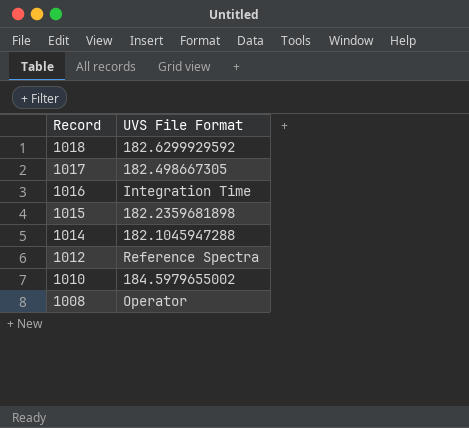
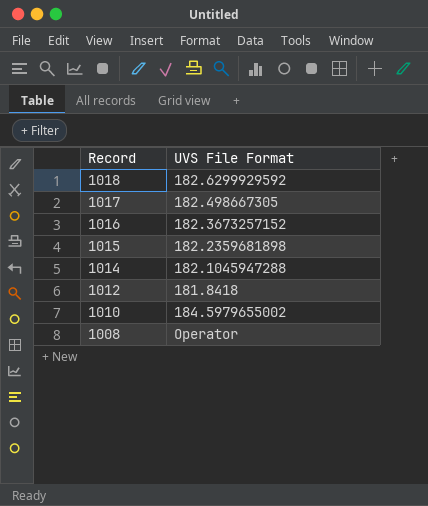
1016 | UVS File Format: Integration Time -> 182.3673257152
1012 | UVS File Format: Reference Spectra -> 181.8418

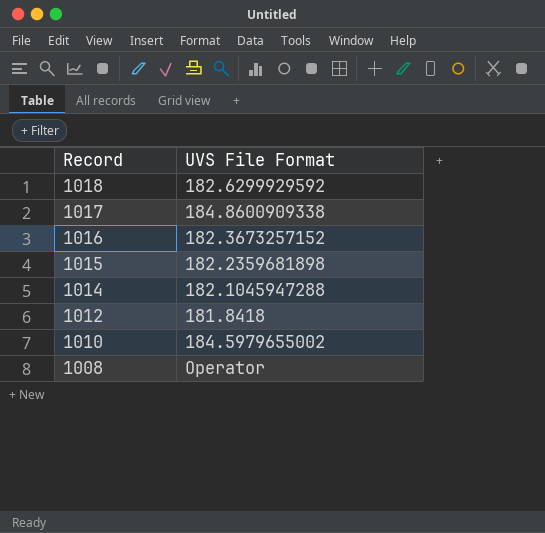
1017 | UVS File Format: 182.498667305 -> 184.8600909338

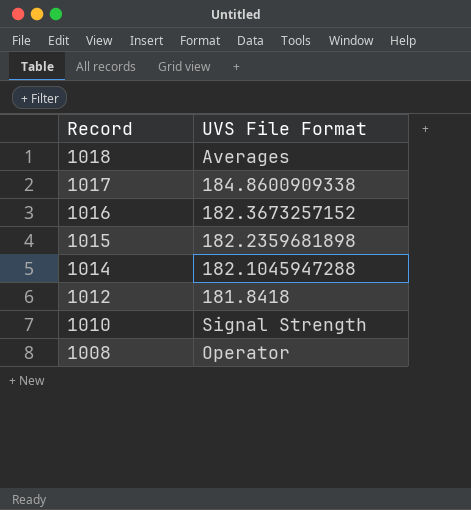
1018 | UVS File Format: 182.6299929592 -> Averages
1010 | UVS File Format: 184.5979655002 -> Signal Strength

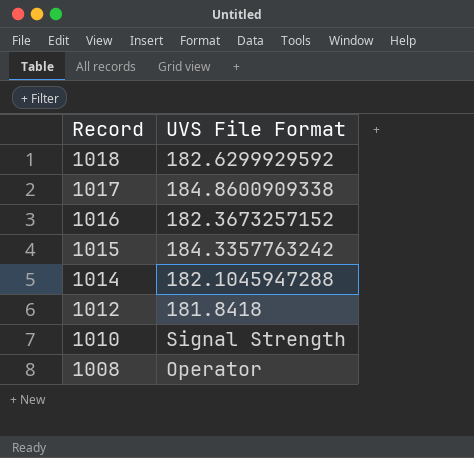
1018 | UVS File Format: Averages -> 182.6299929592
1015 | UVS File Format: 182.2359681898 -> 184.3357763242

